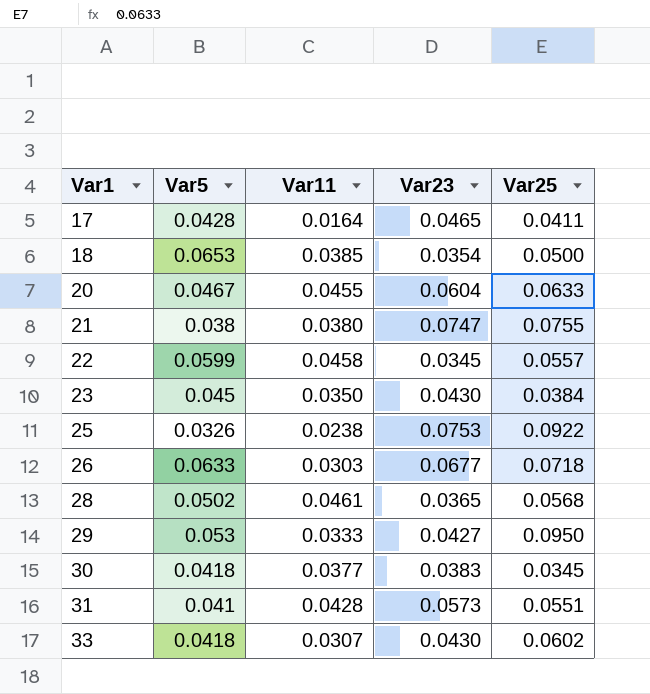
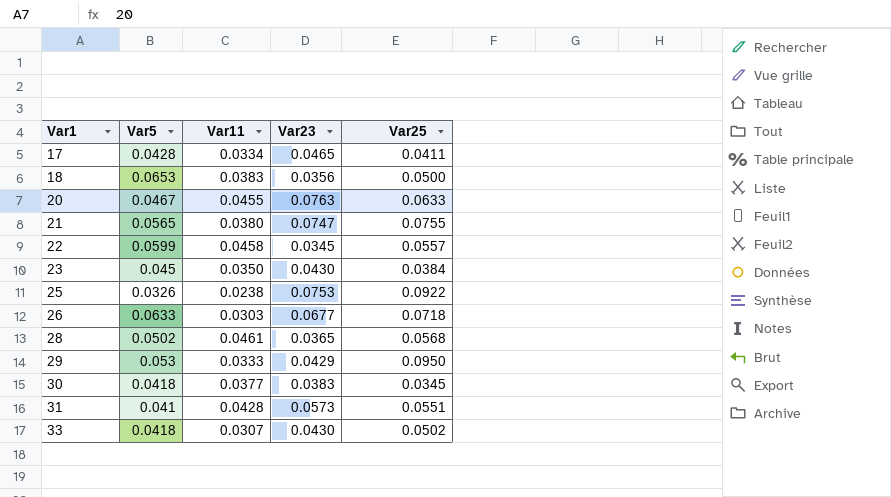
17 | Var11: 0.0164 -> 0.0334
18 | Var11: 0.0385 -> 0.0383
18 | Var23: 0.0354 -> 0.0356
20 | Var23: 0.0604 -> 0.0763
21 | Var5: 0.038 -> 0.0565
29 | Var23: 0.0427 -> 0.0429
33 | Var25: 0.0602 -> 0.0502

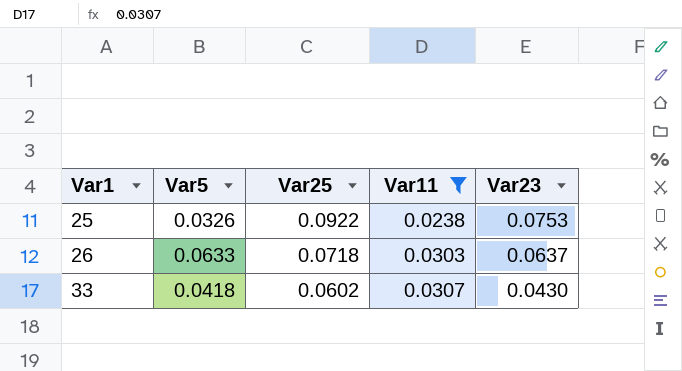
filter: none -> Var11 <= 0.0307
column Var25 | position: 5 -> 3
26 | Var23: 0.0677 -> 0.0637
33 | Var25: 0.0502 -> 0.0602

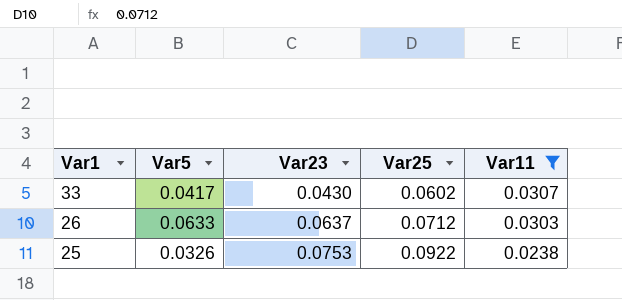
row order: Var1 ascending -> Var1 descending
column Var23 | position: 5 -> 3
33 | Var5: 0.0418 -> 0.0417
26 | Var25: 0.0718 -> 0.0712

